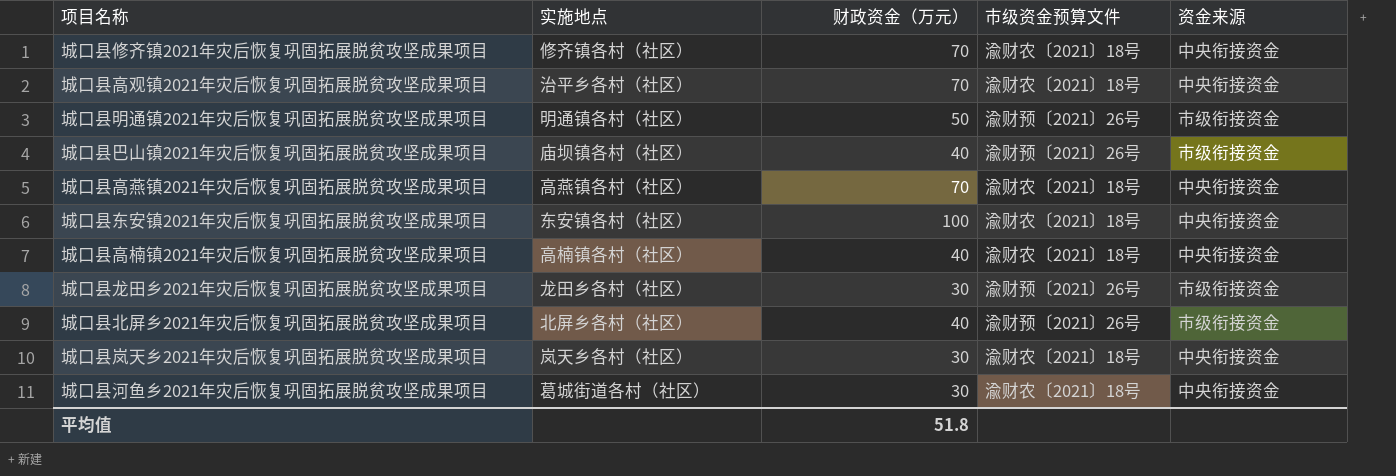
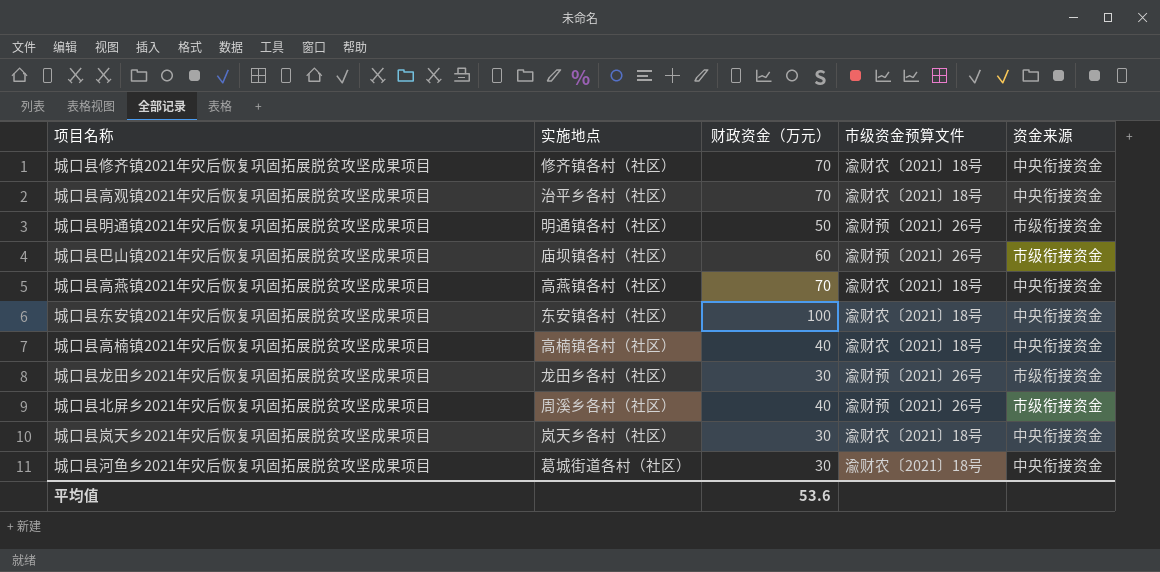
城口县巴山镇2021年灾后恢复巩固拓展脱贫攻坚成果项目 | 财政资金（万元）: 40 -> 60
城口县北屏乡2021年灾后恢复巩固拓展脱贫攻坚成果项目 | 实施地点: 北屏乡各村（社区） -> 周溪乡各村（社区）
平均值 | 财政资金（万元）: 51.8 -> 53.6

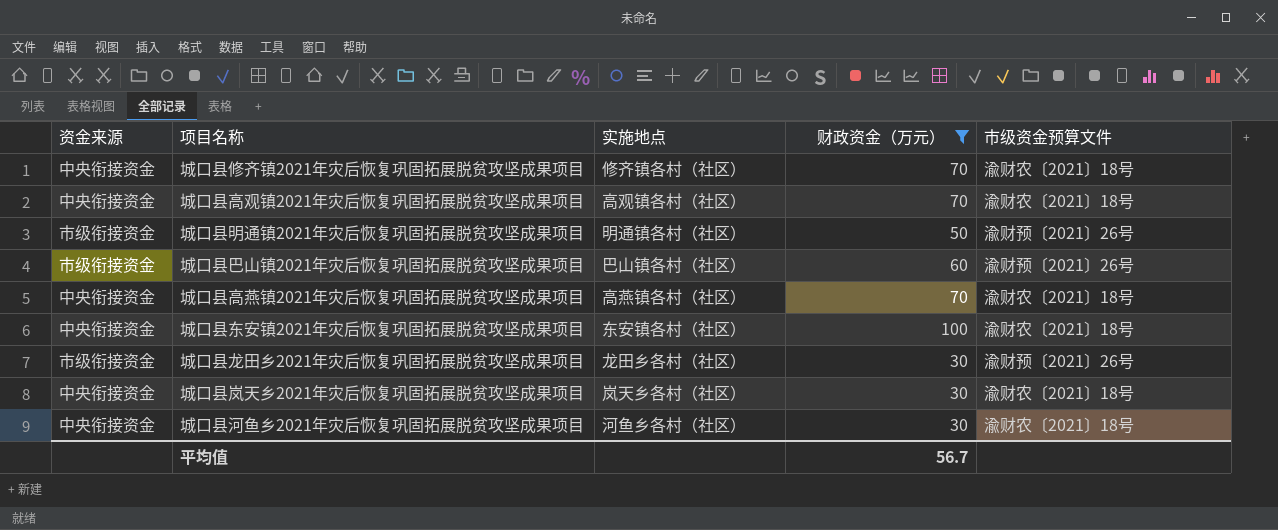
filter: none -> 财政资金（万元） != 40
column 资金来源 | position: 5 -> 1
城口县高观镇2021年灾后恢复巩固拓展脱贫攻坚成果项目 | 实施地点: 治平乡各村（社区） -> 高观镇各村（社区）
城口县巴山镇2021年灾后恢复巩固拓展脱贫攻坚成果项目 | 实施地点: 庙坝镇各村（社区） -> 巴山镇各村（社区）
城口县河鱼乡2021年灾后恢复巩固拓展脱贫攻坚成果项目 | 实施地点: 葛城街道各村（社区） -> 河鱼乡各村（社区）
平均值 | 财政资金（万元）: 53.6 -> 56.7

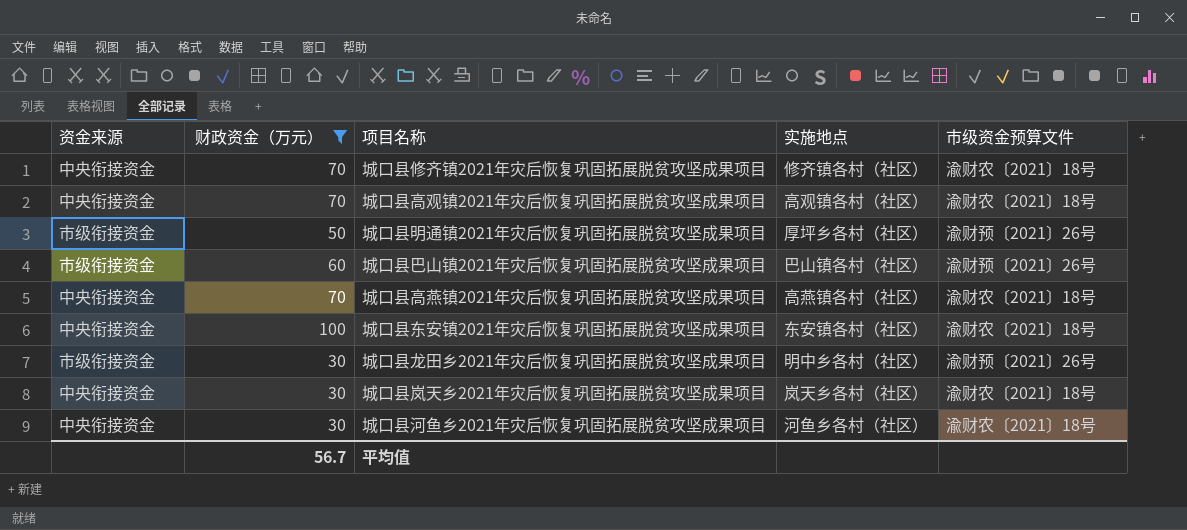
column 财政资金（万元） | position: 4 -> 2
城口县明通镇2021年灾后恢复巩固拓展脱贫攻坚成果项目 | 实施地点: 明通镇各村（社区） -> 厚坪乡各村（社区）
城口县龙田乡2021年灾后恢复巩固拓展脱贫攻坚成果项目 | 实施地点: 龙田乡各村（社区） -> 明中乡各村（社区）

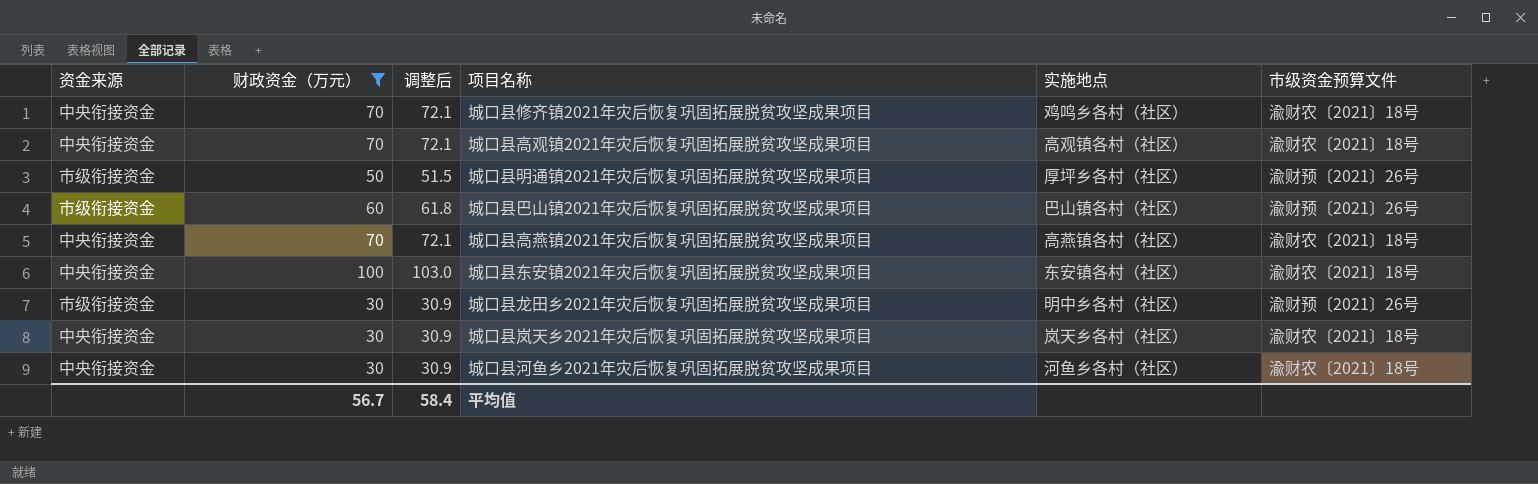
column 调整后 | formula: none -> [财政资金（万元）] * 1.03
城口县修齐镇2021年灾后恢复巩固拓展脱贫攻坚成果项目 | 实施地点: 修齐镇各村（社区） -> 鸡鸣乡各村（社区）

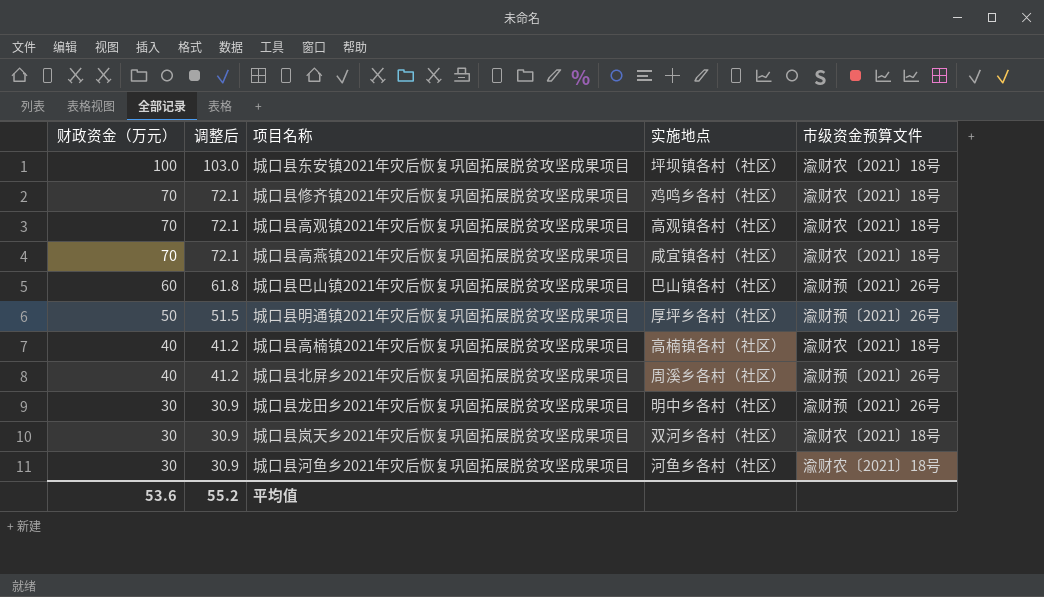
filter: 财政资金（万元） != 40 -> none
row order: none -> 财政资金（万元） descending
column 资金来源 | position: 1 -> none
城口县东安镇2021年灾后恢复巩固拓展脱贫攻坚成果项目 | 实施地点: 东安镇各村（社区） -> 坪坝镇各村（社区）
城口县高燕镇2021年灾后恢复巩固拓展脱贫攻坚成果项目 | 实施地点: 高燕镇各村（社区） -> 咸宜镇各村（社区）
城口县岚天乡2021年灾后恢复巩固拓展脱贫攻坚成果项目 | 实施地点: 岚天乡各村（社区） -> 双河乡各村（社区）
平均值 | 财政资金（万元）: 56.7 -> 53.6
平均值 | 调整后: 58.4 -> 55.2

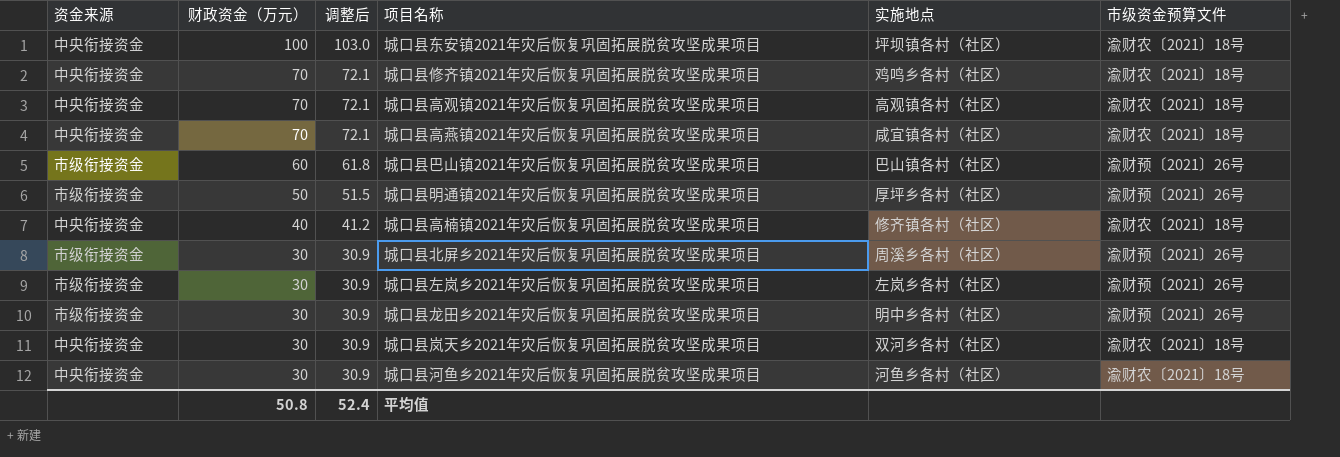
column 资金来源 | position: none -> 1
城口县高楠镇2021年灾后恢复巩固拓展脱贫攻坚成果项目 | 实施地点: 高楠镇各村（社区） -> 修齐镇各村（社区）
城口县北屏乡2021年灾后恢复巩固拓展脱贫攻坚成果项目 | 财政资金（万元）: 40 -> 30
城口县北屏乡2021年灾后恢复巩固拓展脱贫攻坚成果项目 | 调整后: 41.2 -> 30.9
row 城口县左岚乡2021年灾后恢复巩固拓展脱贫攻坚成果项目: none -> 市级衔接资金 | 30 | 30.9 | 左岚乡各村（社区） | 渝财预〔2021〕26号
平均值 | 财政资金（万元）: 53.6 -> 50.8
平均值 | 调整后: 55.2 -> 52.4

